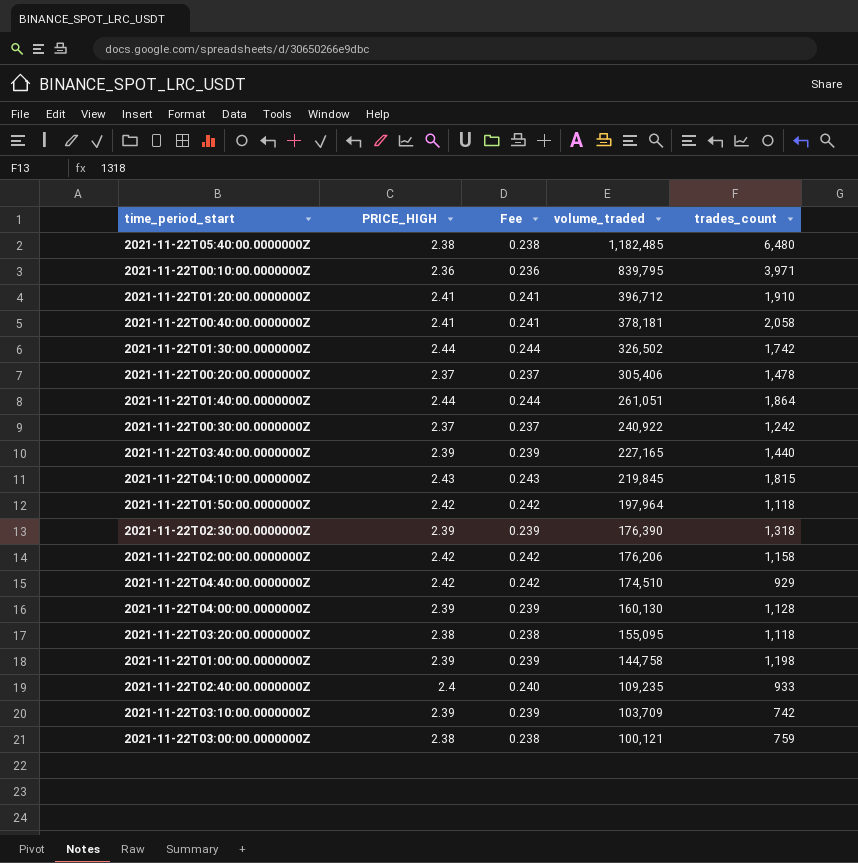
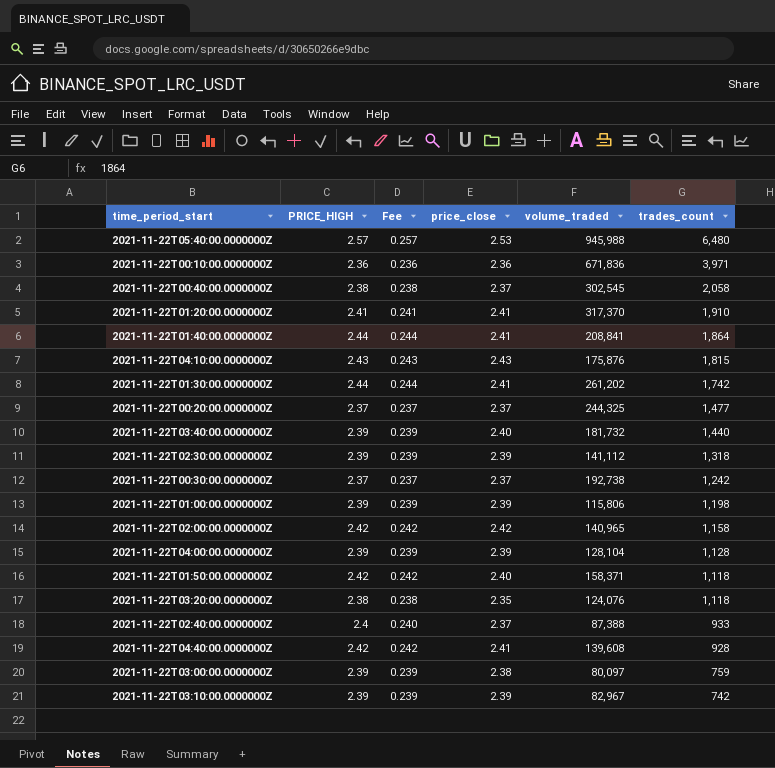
row order: volume_traded descending -> trades_count descending
column price_close | position: none -> 4
2021-11-22T05:40:00.0000000Z | PRICE_HIGH: 2.38 -> 2.57
2021-11-22T05:40:00.0000000Z | Fee: 0.238 -> 0.257
2021-11-22T05:40:00.0000000Z | volume_traded: 1,182,485 -> 945,988
2021-11-22T00:10:00.0000000Z | volume_traded: 839,795 -> 671,836
2021-11-22T00:40:00.0000000Z | PRICE_HIGH: 2.41 -> 2.38
2021-11-22T00:40:00.0000000Z | Fee: 0.241 -> 0.238
2021-11-22T00:40:00.0000000Z | volume_traded: 378,181 -> 302,545
2021-11-22T01:20:00.0000000Z | volume_traded: 396,712 -> 317,370
2021-11-22T01:40:00.0000000Z | volume_traded: 261,051 -> 208,841
2021-11-22T04:10:00.0000000Z | volume_traded: 219,845 -> 175,876
2021-11-22T01:30:00.0000000Z | volume_traded: 326,502 -> 261,202
2021-11-22T00:20:00.0000000Z | volume_traded: 305,406 -> 244,325
2021-11-22T00:20:00.0000000Z | trades_count: 1,478 -> 1,477
2021-11-22T03:40:00.0000000Z | volume_traded: 227,165 -> 181,732
2021-11-22T02:30:00.0000000Z | volume_traded: 176,390 -> 141,112
2021-11-22T00:30:00.0000000Z | volume_traded: 240,922 -> 192,738
2021-11-22T01:00:00.0000000Z | volume_traded: 144,758 -> 115,806
2021-11-22T02:00:00.0000000Z | volume_traded: 176,206 -> 140,965
2021-11-22T04:00:00.0000000Z | volume_traded: 160,130 -> 128,104
2021-11-22T01:50:00.0000000Z | volume_traded: 197,964 -> 158,371
2021-11-22T03:20:00.0000000Z | volume_traded: 155,095 -> 124,076
2021-11-22T02:40:00.0000000Z | volume_traded: 109,235 -> 87,388
2021-11-22T04:40:00.0000000Z | volume_traded: 174,510 -> 139,608
2021-11-22T04:40:00.0000000Z | trades_count: 929 -> 928
2021-11-22T03:00:00.0000000Z | PRICE_HIGH: 2.38 -> 2.39
2021-11-22T03:00:00.0000000Z | Fee: 0.238 -> 0.239
2021-11-22T03:00:00.0000000Z | volume_traded: 100,121 -> 80,097
2021-11-22T03:10:00.0000000Z | volume_traded: 103,709 -> 82,967

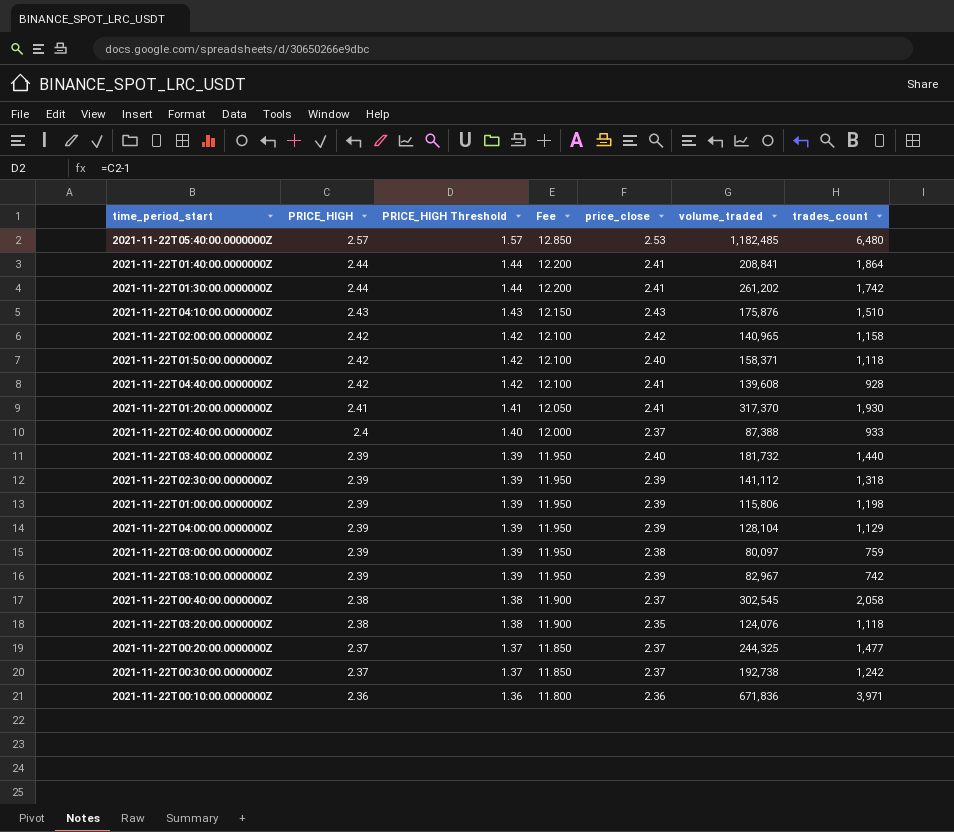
row order: trades_count descending -> PRICE_HIGH descending
column PRICE_HIGH Threshold | formula: none -> [PRICE_HIGH] - 1
column Fee | formula: [PRICE_HIGH] * 0.1 -> [PRICE_HIGH] * 5
2021-11-22T05:40:00.0000000Z | volume_traded: 945,988 -> 1,182,485
2021-11-22T04:10:00.0000000Z | trades_count: 1,815 -> 1,510
2021-11-22T01:20:00.0000000Z | trades_count: 1,910 -> 1,930
2021-11-22T04:00:00.0000000Z | trades_count: 1,128 -> 1,129

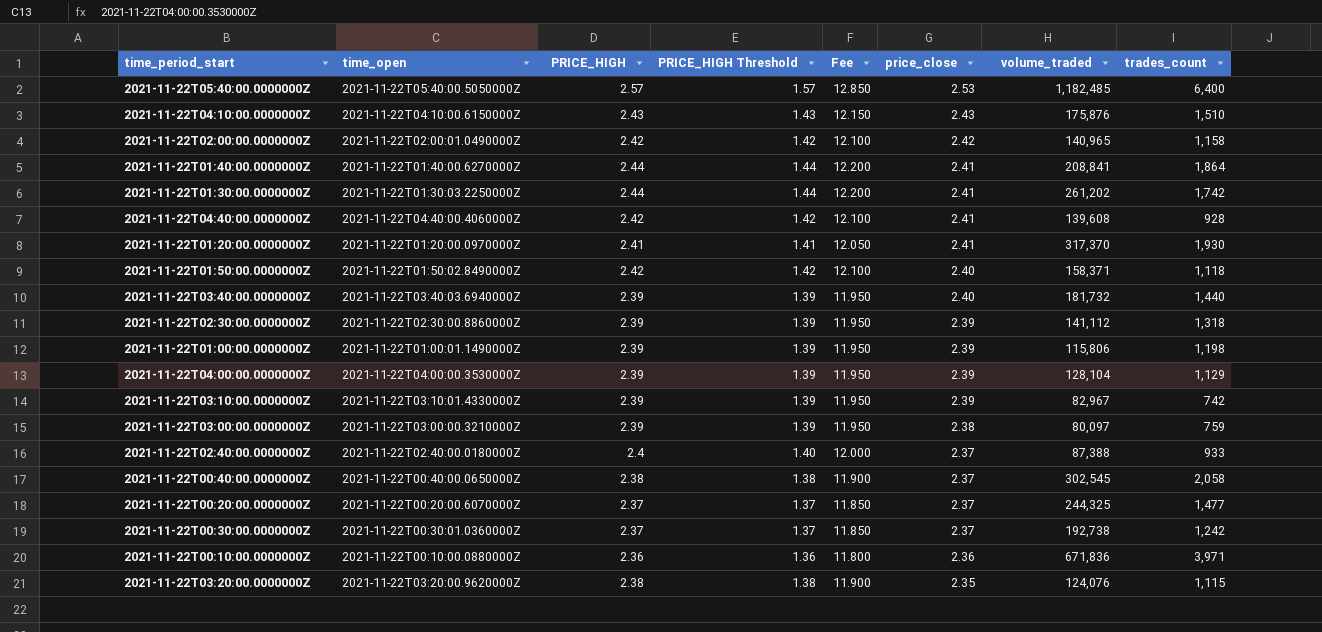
row order: PRICE_HIGH descending -> price_close descending
column time_open | position: none -> 2
2021-11-22T05:40:00.0000000Z | trades_count: 6,480 -> 6,400
2021-11-22T03:20:00.0000000Z | trades_count: 1,118 -> 1,115

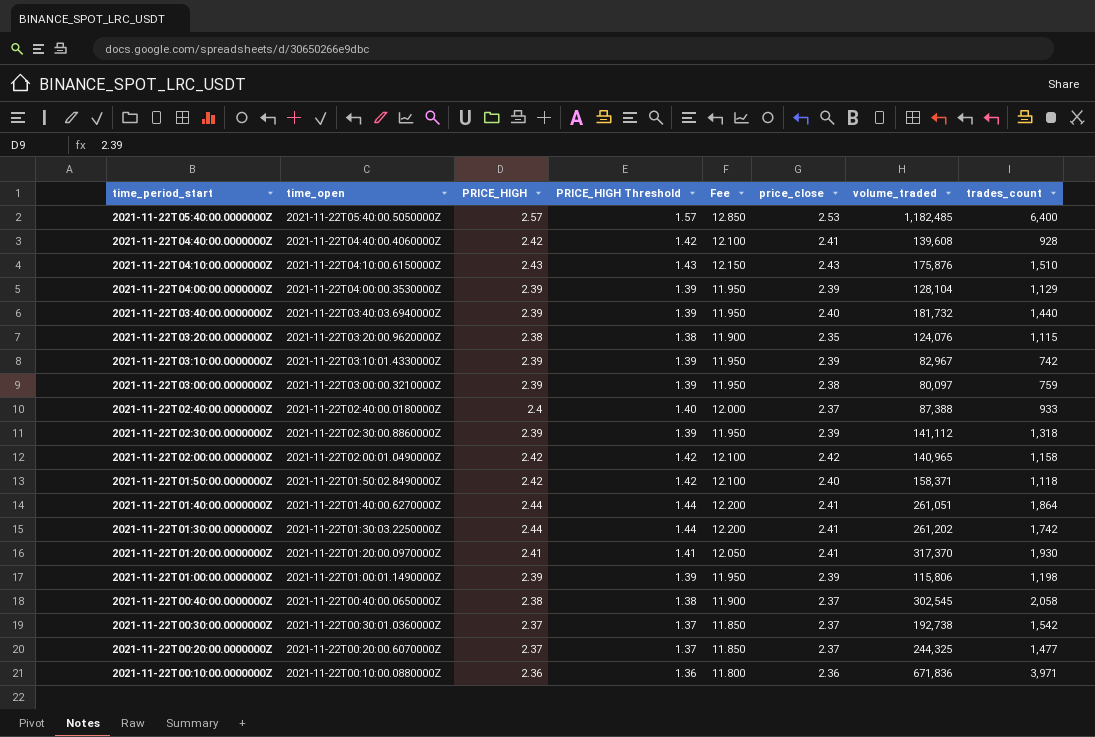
row order: price_close descending -> time_period_start descending
2021-11-22T01:40:00.0000000Z | volume_traded: 208,841 -> 261,051
2021-11-22T00:30:00.0000000Z | trades_count: 1,242 -> 1,542

